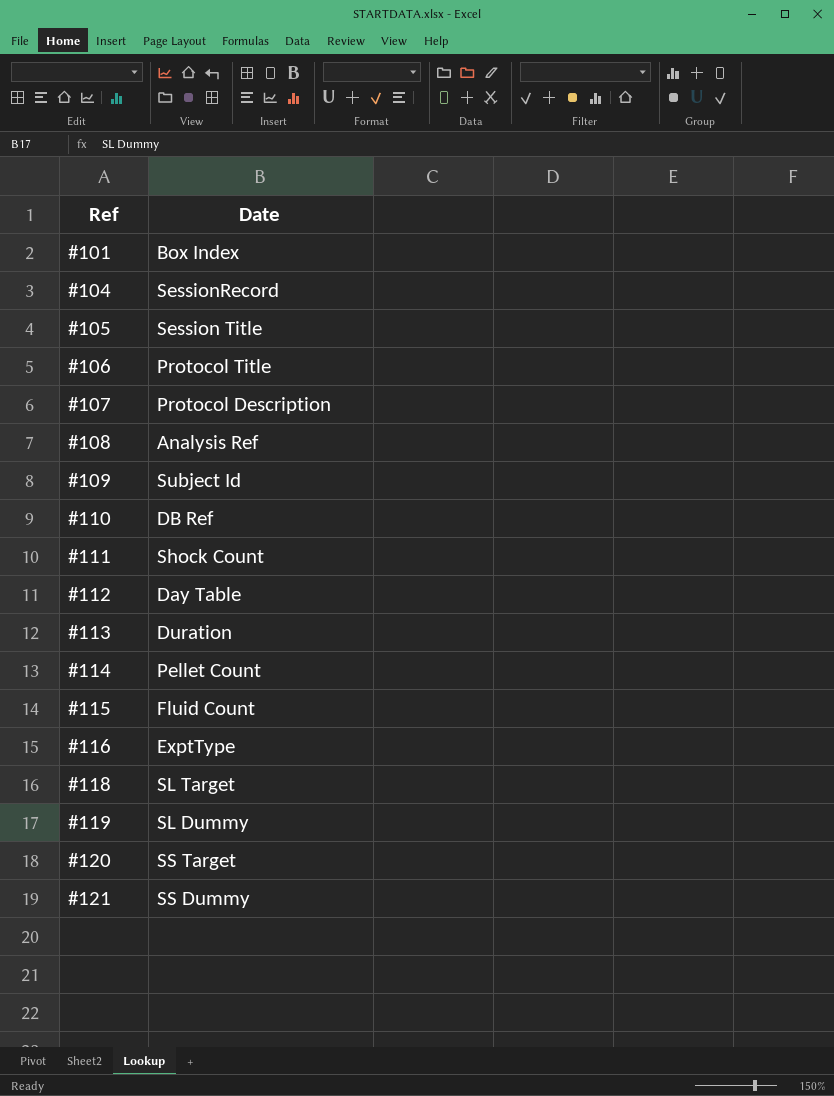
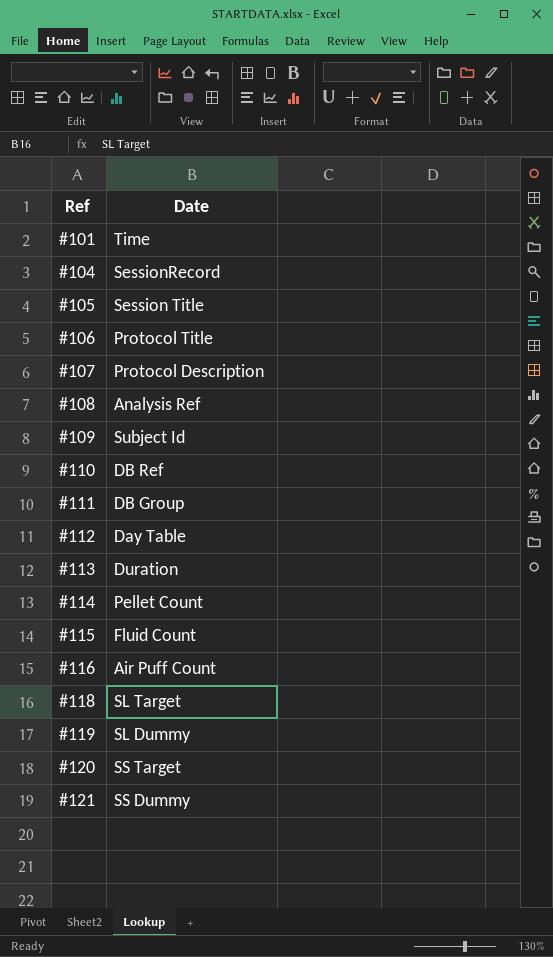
#101 | Date: Box Index -> Time
#111 | Date: Shock Count -> DB Group
#116 | Date: ExptType -> Air Puff Count

